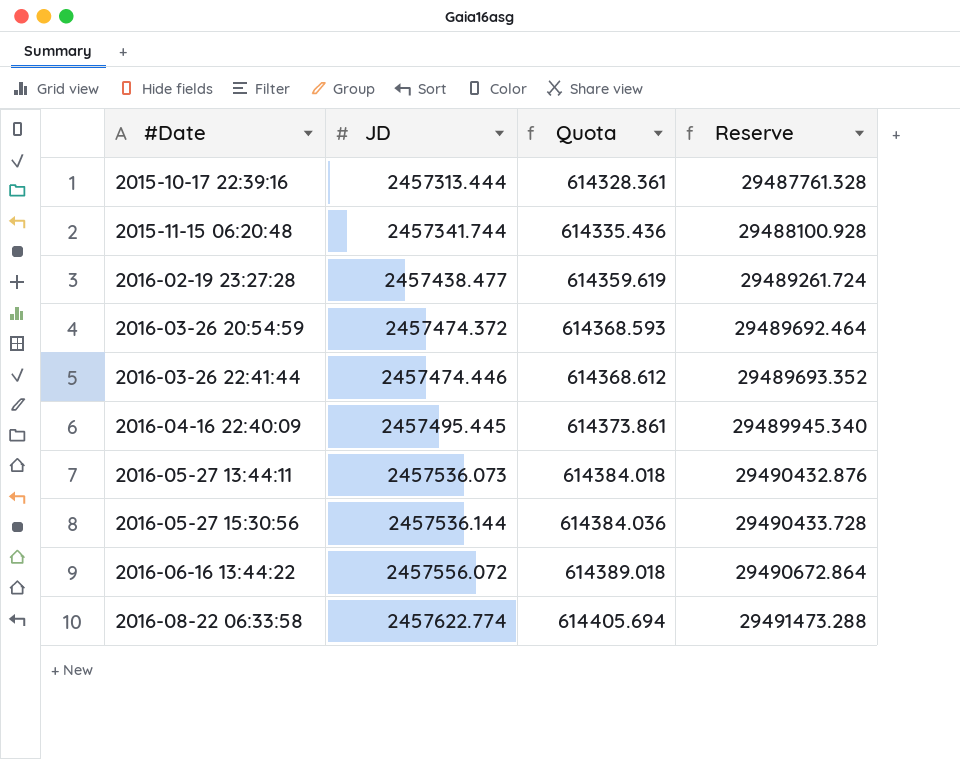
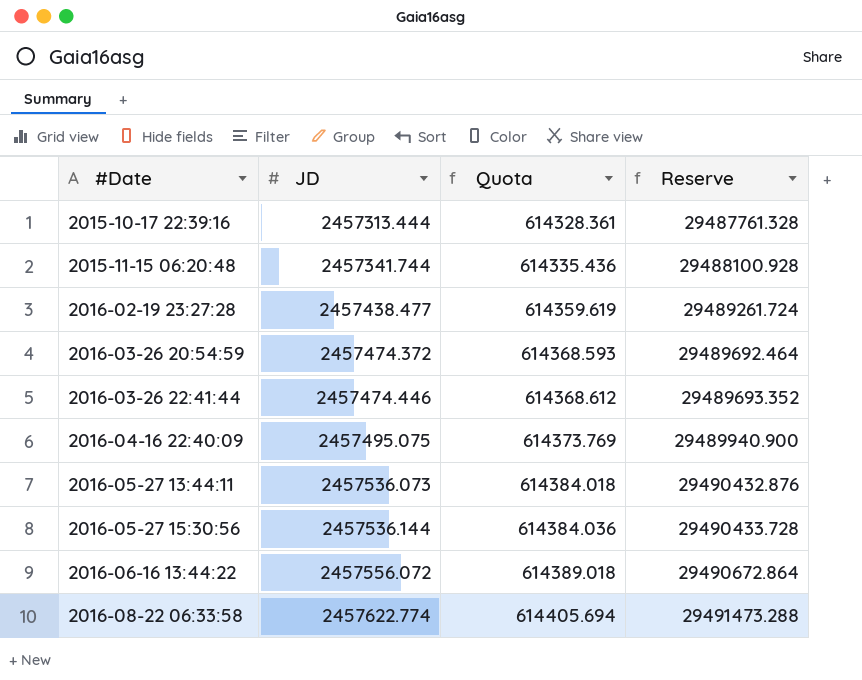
2016-04-16 22:40:09 | JD: 2457495.445 -> 2457495.075
2016-04-16 22:40:09 | Quota: 614373.861 -> 614373.769
2016-04-16 22:40:09 | Reserve: 29489945.340 -> 29489940.900

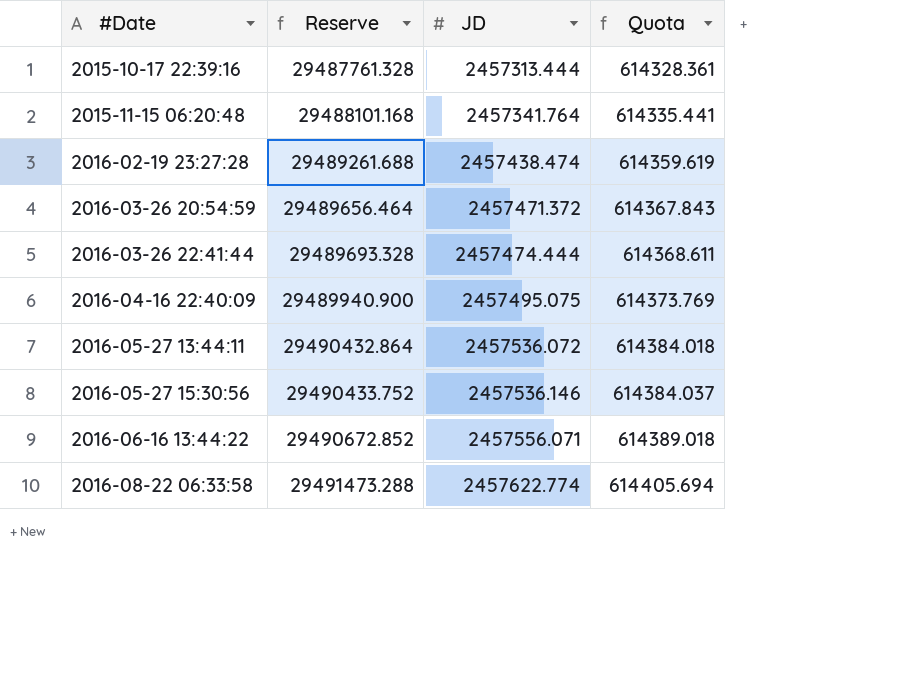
column Reserve | position: 4 -> 2
2015-11-15 06:20:48 | Reserve: 29488100.928 -> 29488101.168
2015-11-15 06:20:48 | JD: 2457341.744 -> 2457341.764
2015-11-15 06:20:48 | Quota: 614335.436 -> 614335.441
2016-02-19 23:27:28 | Reserve: 29489261.724 -> 29489261.688
2016-02-19 23:27:28 | JD: 2457438.477 -> 2457438.474
2016-03-26 20:54:59 | Reserve: 29489692.464 -> 29489656.464
2016-03-26 20:54:59 | JD: 2457474.372 -> 2457471.372
2016-03-26 20:54:59 | Quota: 614368.593 -> 614367.843
2016-03-26 22:41:44 | Reserve: 29489693.352 -> 29489693.328
2016-03-26 22:41:44 | JD: 2457474.446 -> 2457474.444
2016-03-26 22:41:44 | Quota: 614368.612 -> 614368.611
2016-05-27 13:44:11 | Reserve: 29490432.876 -> 29490432.864
2016-05-27 13:44:11 | JD: 2457536.073 -> 2457536.072
2016-05-27 15:30:56 | Reserve: 29490433.728 -> 29490433.752
2016-05-27 15:30:56 | JD: 2457536.144 -> 2457536.146
2016-05-27 15:30:56 | Quota: 614384.036 -> 614384.037
2016-06-16 13:44:22 | Reserve: 29490672.864 -> 29490672.852
2016-06-16 13:44:22 | JD: 2457556.072 -> 2457556.071

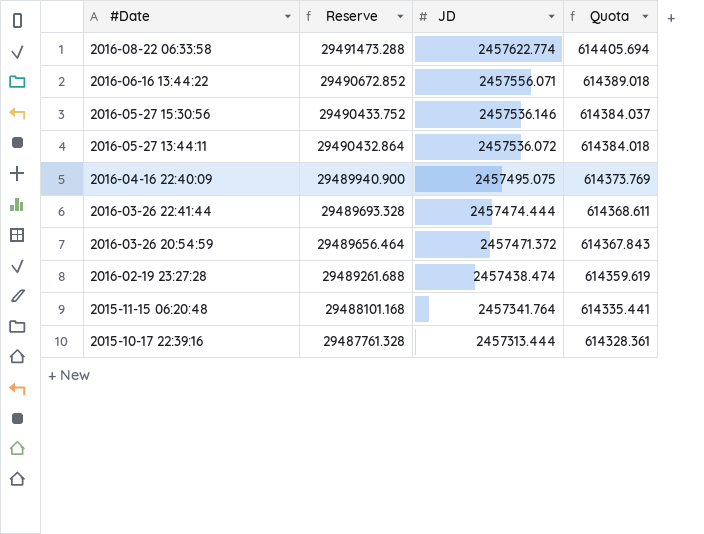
row order: #Date ascending -> #Date descending

